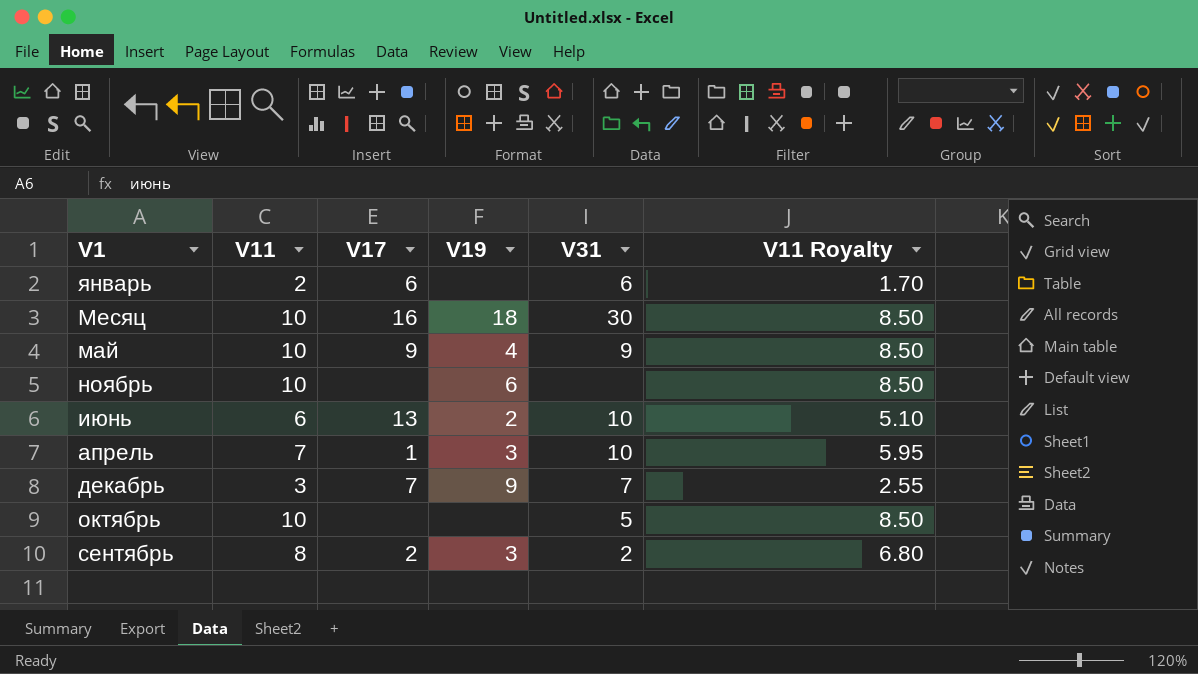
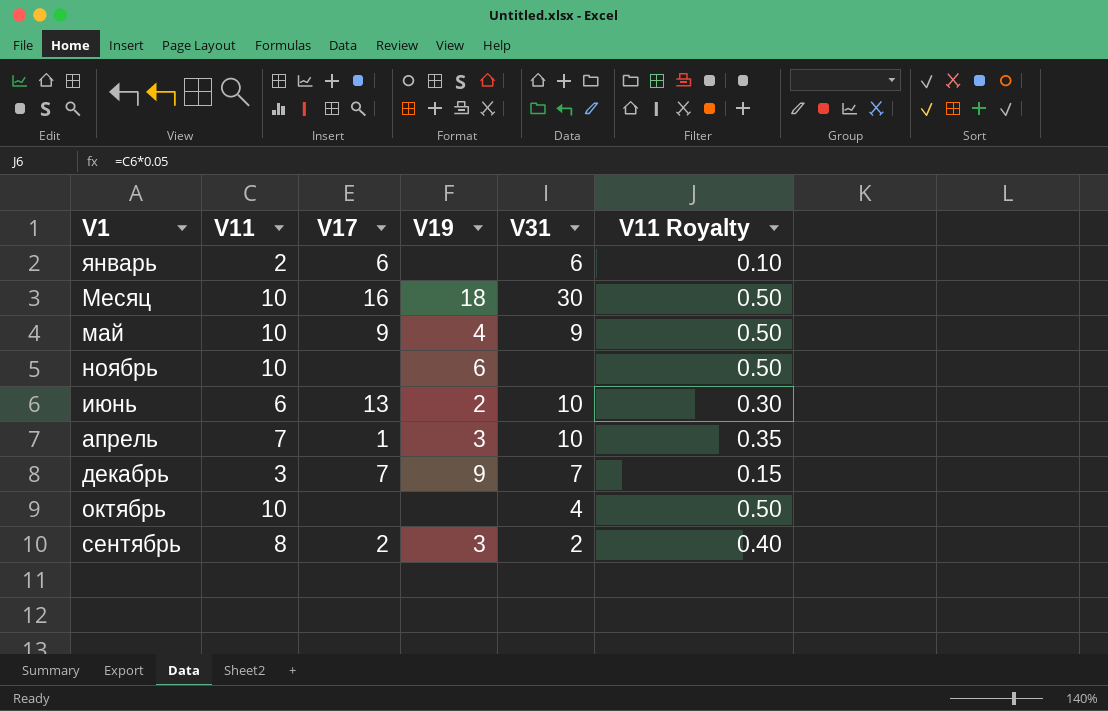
column V11 Royalty | formula: [V11] * 0.85 -> [V11] * 0.05
октябрь | V31: 5 -> 4

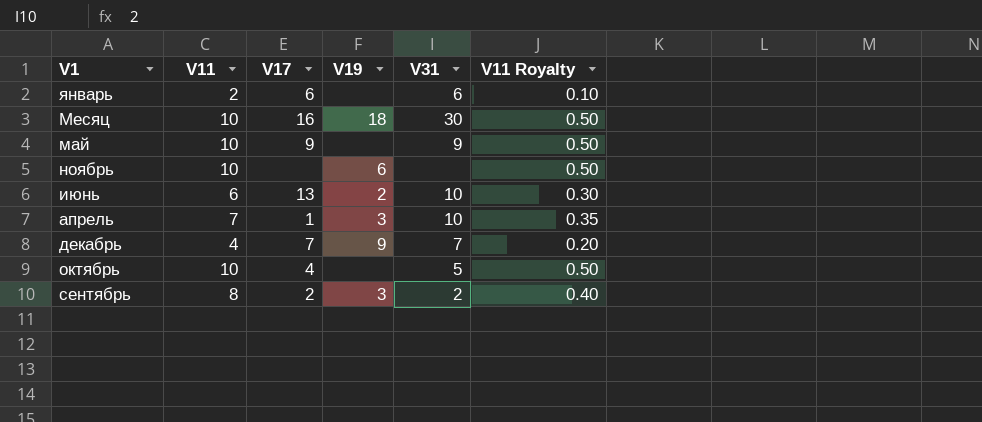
май | V19: 4 -> none
декабрь | V11: 3 -> 4
декабрь | V11 Royalty: 0.15 -> 0.20
октябрь | V17: none -> 4
октябрь | V31: 4 -> 5

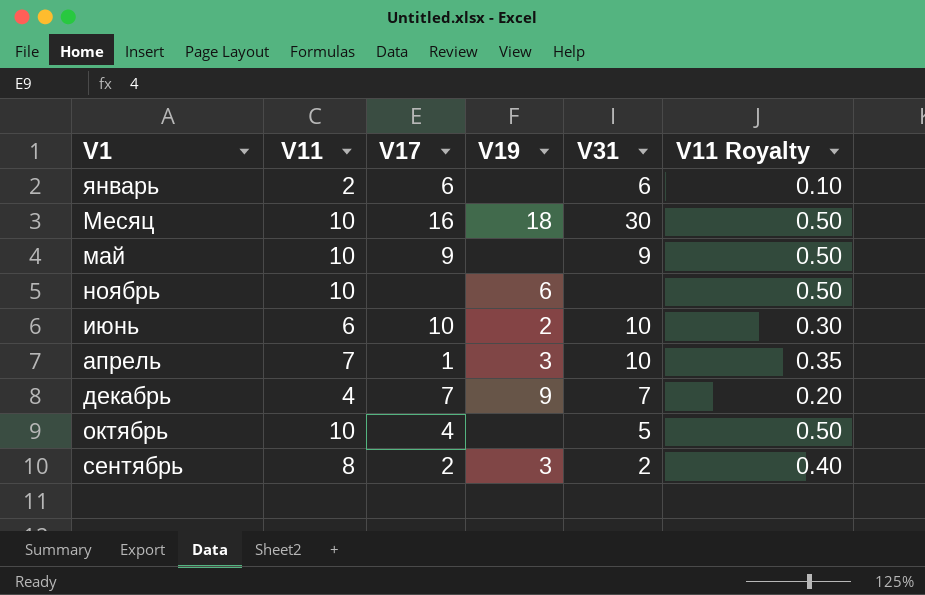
июнь | V17: 13 -> 10

